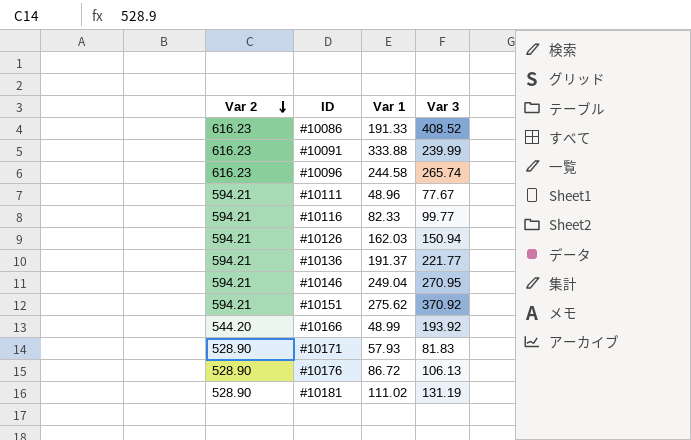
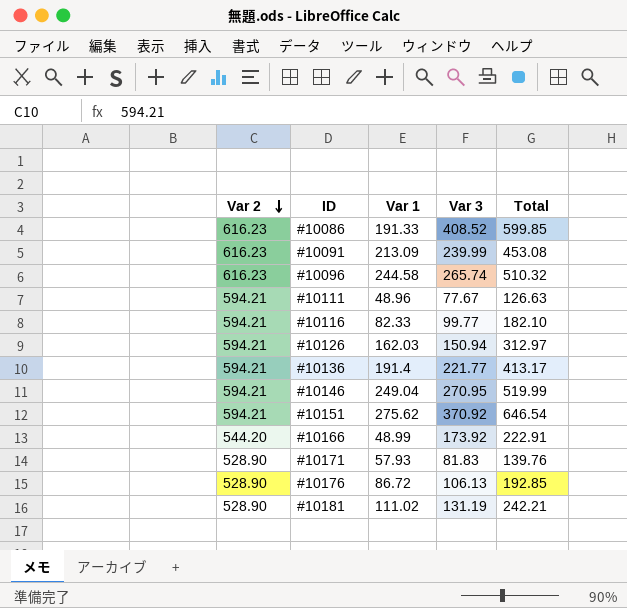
column Total | formula: none -> [Var 1] + [Var 3]
#10091 | Var 1: 333.88 -> 213.09
#10136 | Var 1: 191.37 -> 191.4
#10166 | Var 3: 193.92 -> 173.92

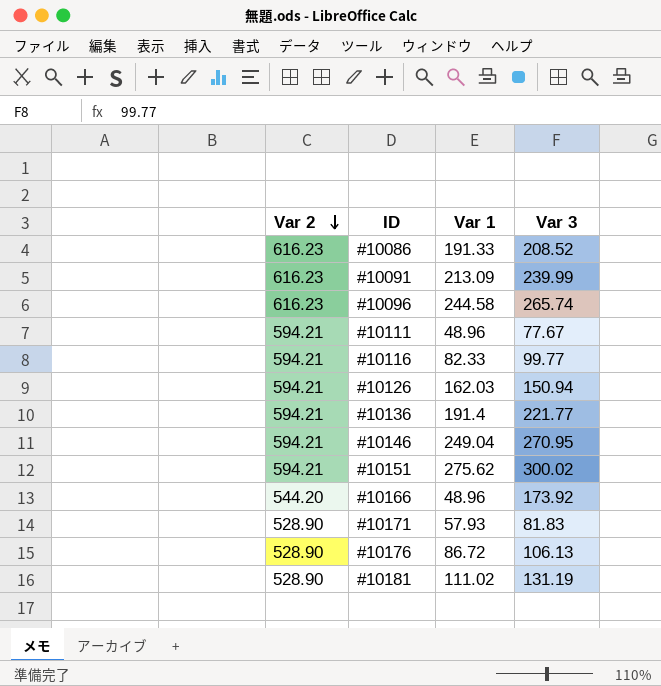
column Total | formula: [Var 1] + [Var 3] -> none
#10086 | Var 3: 408.52 -> 208.52
#10151 | Var 3: 370.92 -> 300.02
#10166 | Var 1: 48.99 -> 48.96

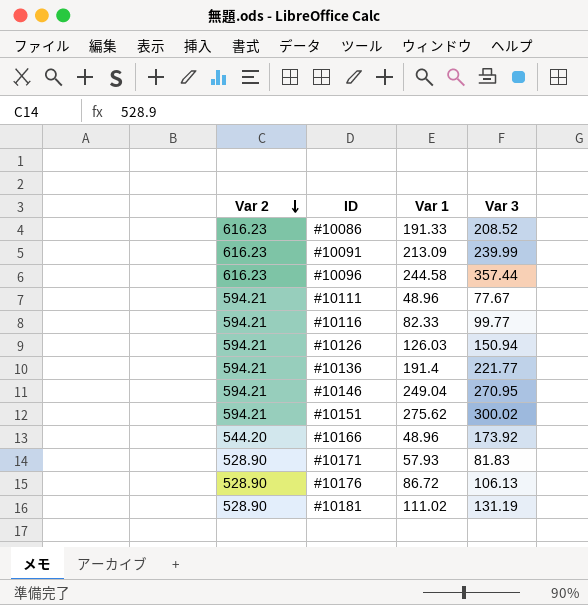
#10096 | Var 3: 265.74 -> 357.44
#10126 | Var 1: 162.03 -> 126.03

